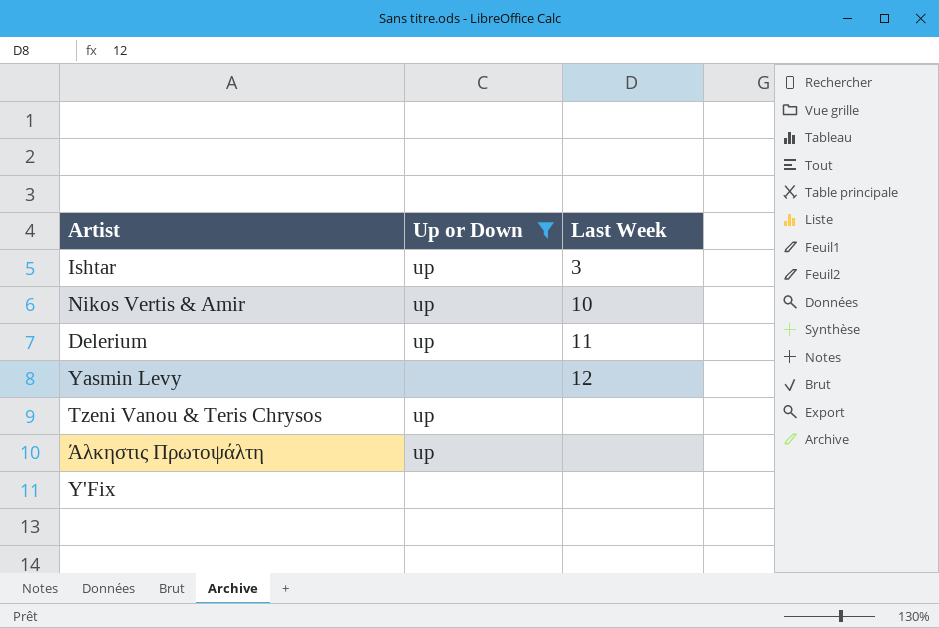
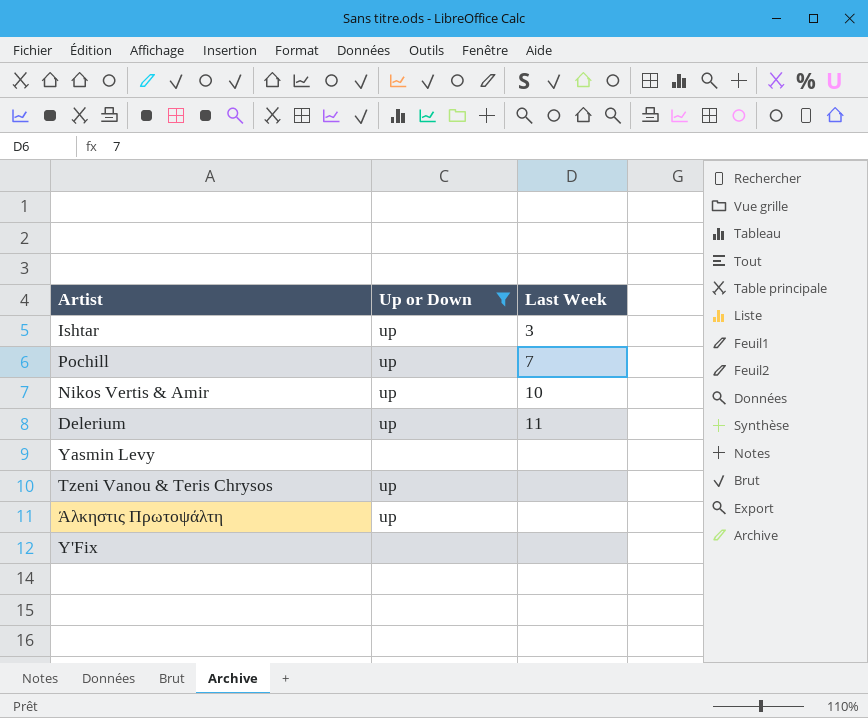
row Pochill: none -> up | 7
Yasmin Levy | Last Week: 12 -> none

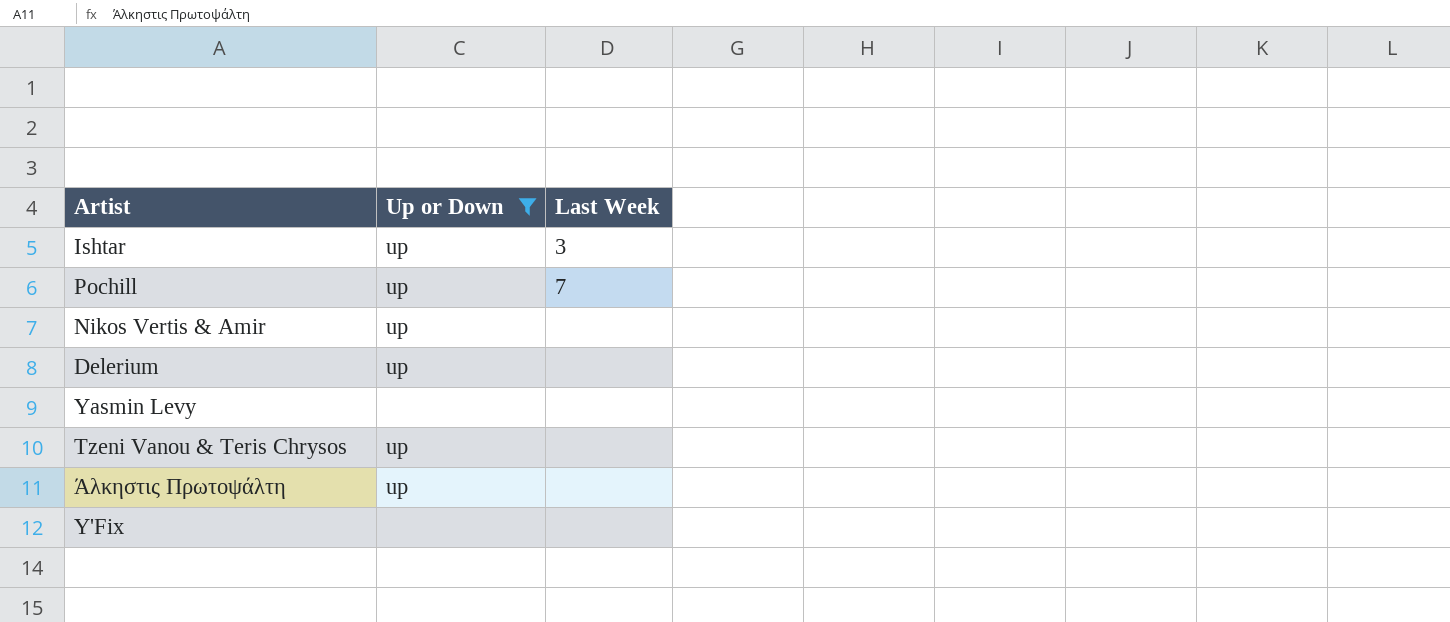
Nikos Vertis & Amir | Last Week: 10 -> none
Delerium | Last Week: 11 -> none

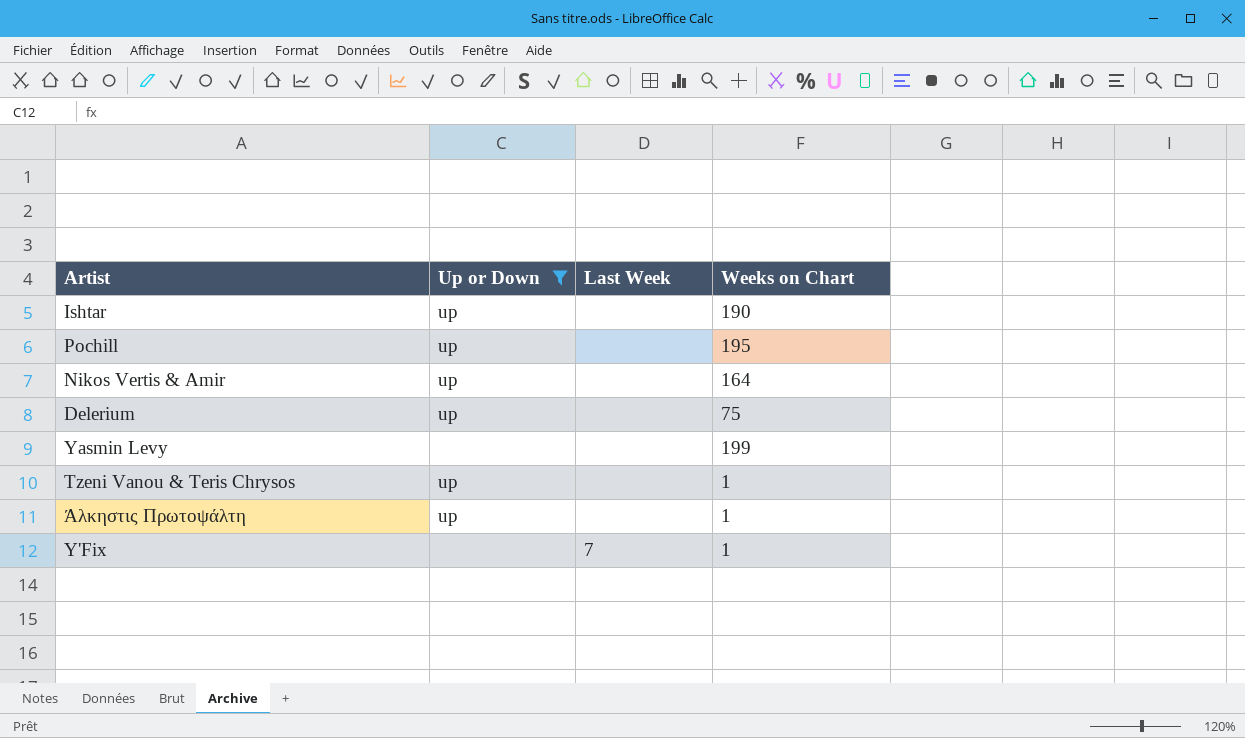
column Weeks on Chart | position: none -> 4
Ishtar | Last Week: 3 -> none
Pochill | Last Week: 7 -> none
Y'Fix | Last Week: none -> 7

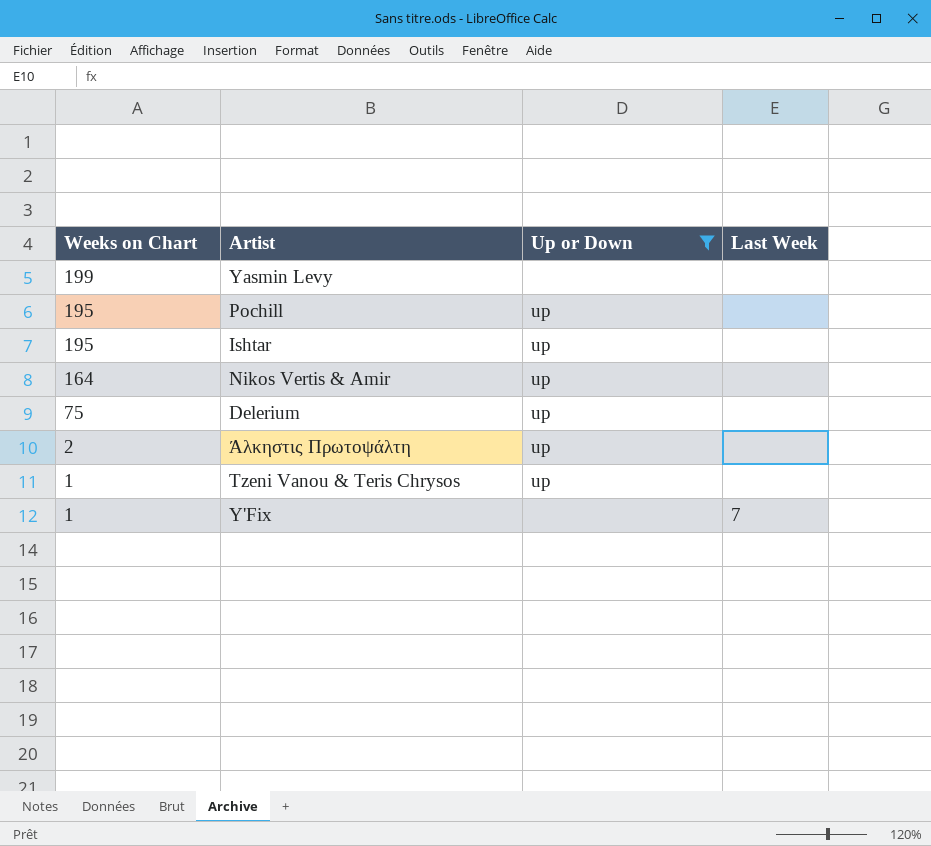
row order: none -> Weeks on Chart descending
column Weeks on Chart | position: 4 -> 1
Ishtar | Weeks on Chart: 190 -> 195
Άλκηστις Πρωτοψάλτη | Weeks on Chart: 1 -> 2

